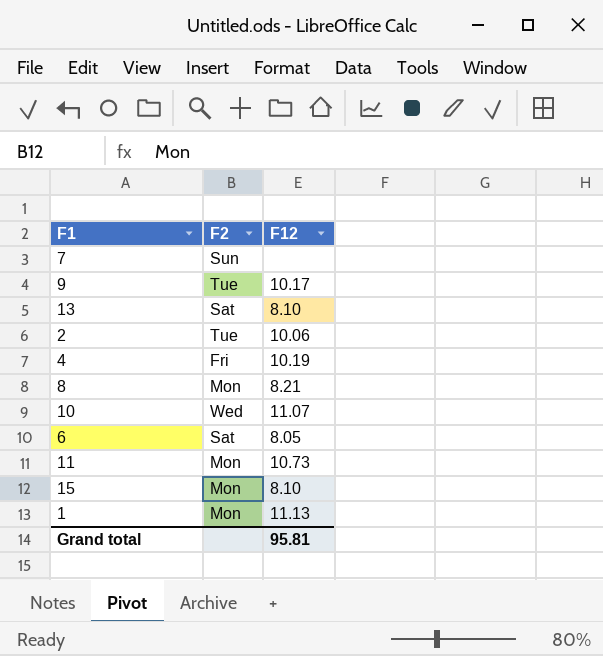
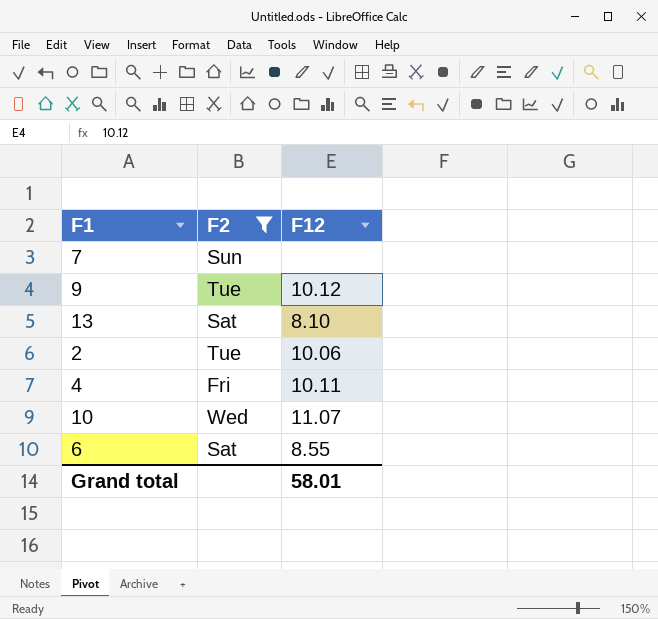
filter: none -> F2 != Mon
9 | F12: 10.17 -> 10.12
4 | F12: 10.19 -> 10.11
6 | F12: 8.05 -> 8.55
Grand total | F12: 95.81 -> 58.01

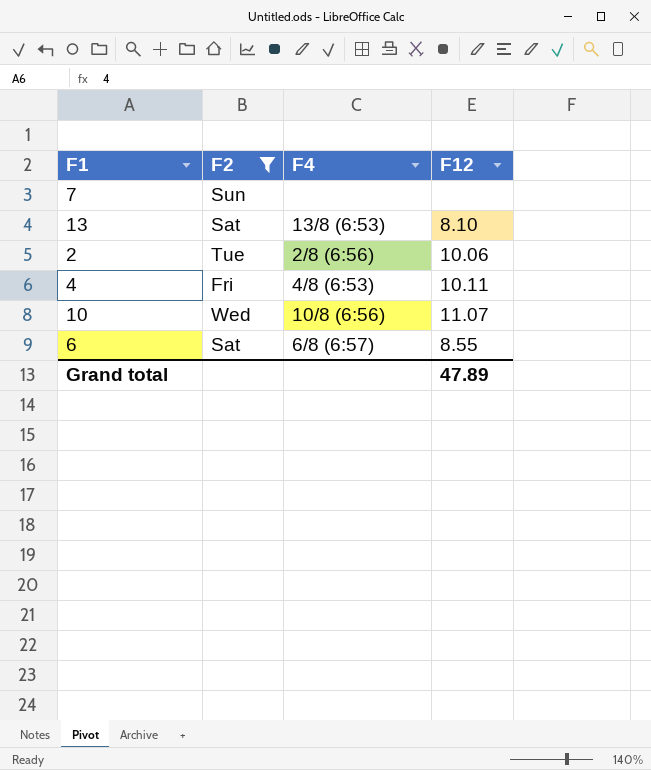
column F4 | position: none -> 3
row 9: Tue | 10.12 -> none
Grand total | F12: 58.01 -> 47.89

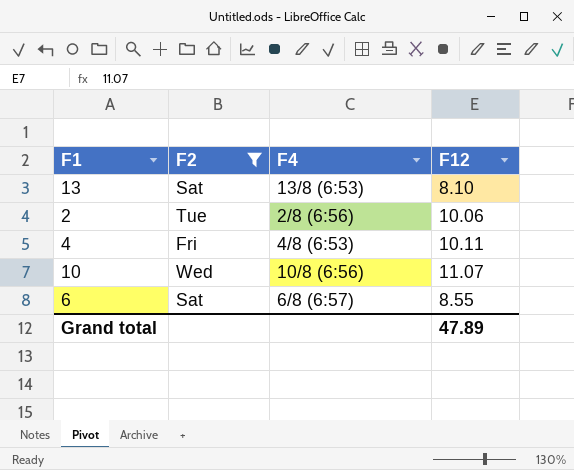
row 7: Sun | none | none -> none

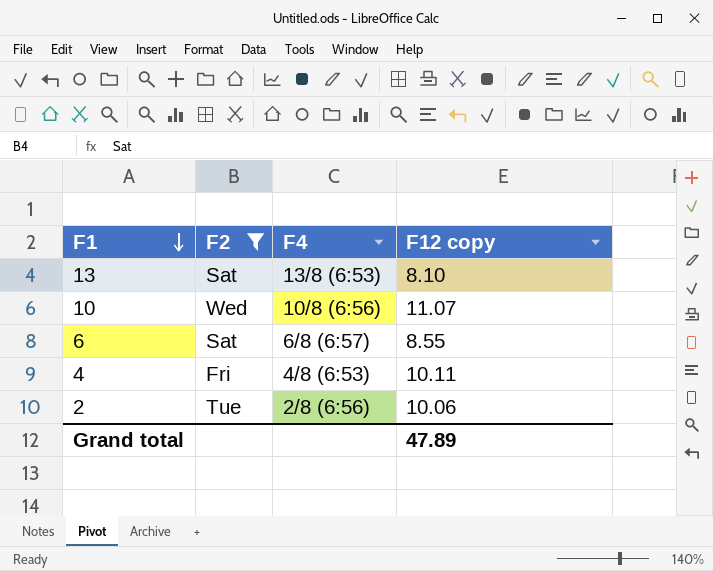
row order: none -> F1 descending
column name: F12 -> F12 copy

